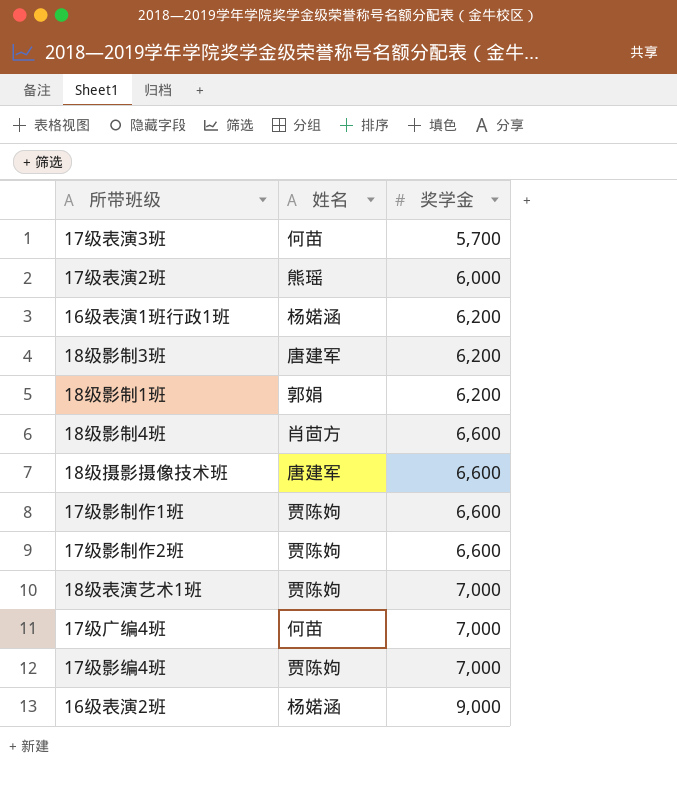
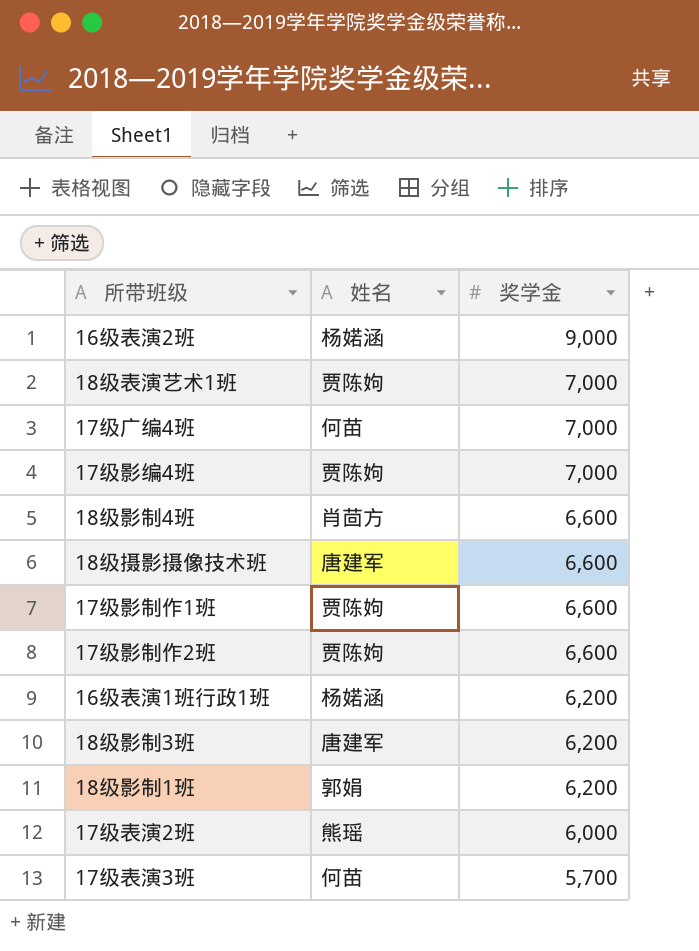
row order: 奖学金 ascending -> 奖学金 descending

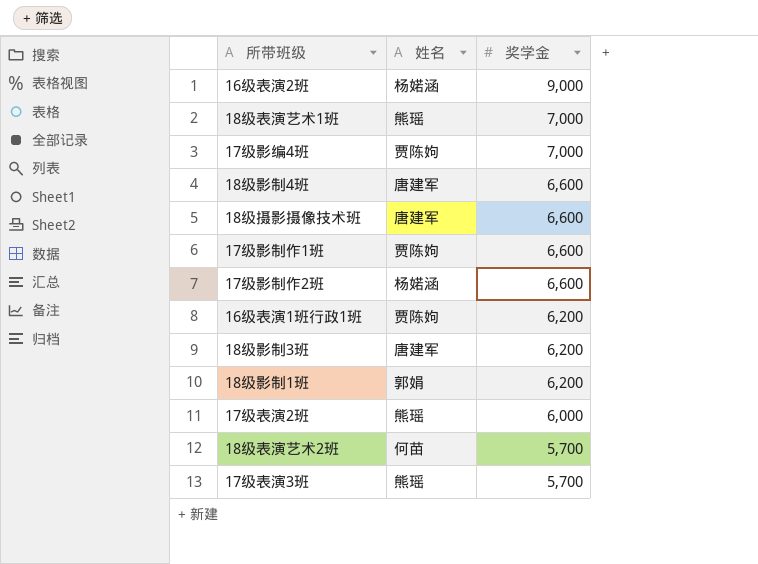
row 17级广编4班: 何苗 | 7,000 -> none
18级表演艺术1班 | 姓名: 贾陈姁 -> 熊瑶
18级影制4班 | 姓名: 肖茴方 -> 唐建军
17级影制作2班 | 姓名: 贾陈姁 -> 杨婼涵
16级表演1班行政1班 | 姓名: 杨婼涵 -> 贾陈姁
row 18级表演艺术2班: none -> 何苗 | 5,700
17级表演3班 | 姓名: 何苗 -> 熊瑶

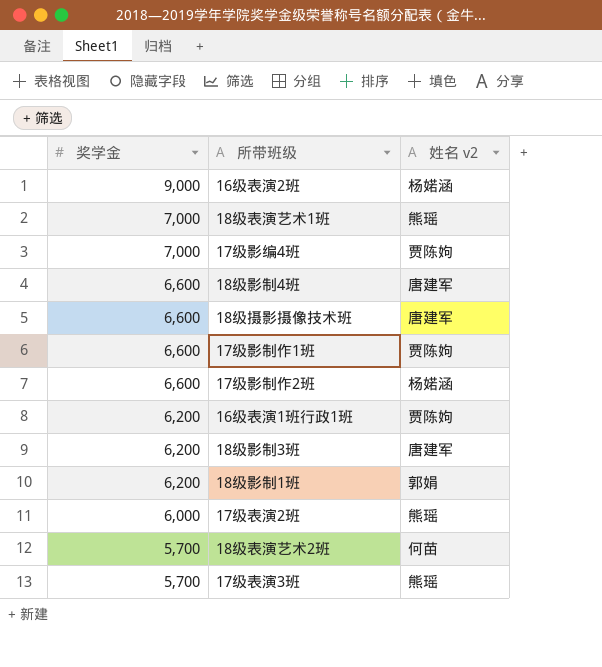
column 奖学金 | position: 3 -> 1
column name: 姓名 -> 姓名 v2

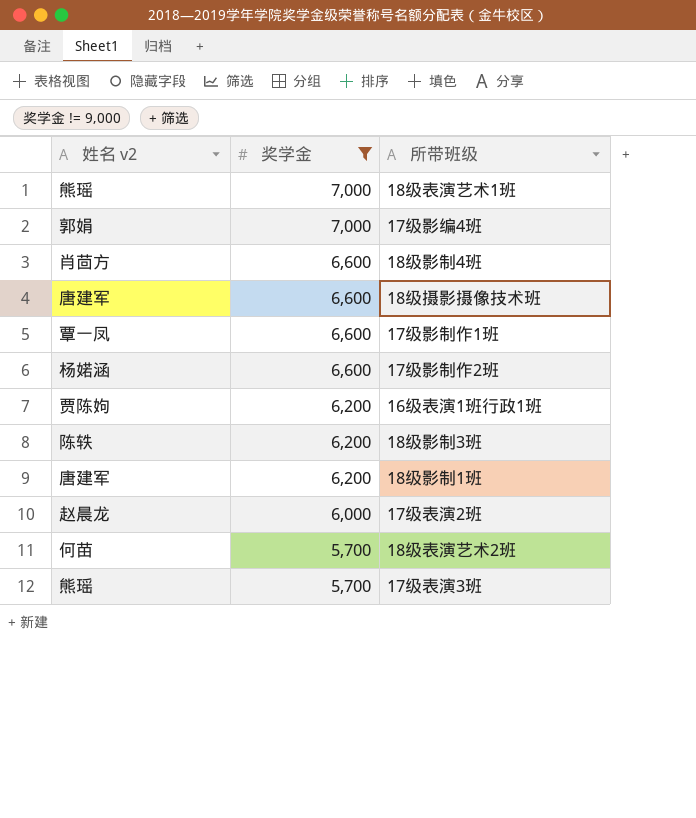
filter: none -> 奖学金 != 9,000
column 姓名 v2 | position: 3 -> 1
17级影编4班 | 姓名 v2: 贾陈姁 -> 郭娟
18级影制4班 | 姓名 v2: 唐建军 -> 肖茴方
17级影制作1班 | 姓名 v2: 贾陈姁 -> 覃一凤
18级影制3班 | 姓名 v2: 唐建军 -> 陈轶
18级影制1班 | 姓名 v2: 郭娟 -> 唐建军
17级表演2班 | 姓名 v2: 熊瑶 -> 赵晨龙

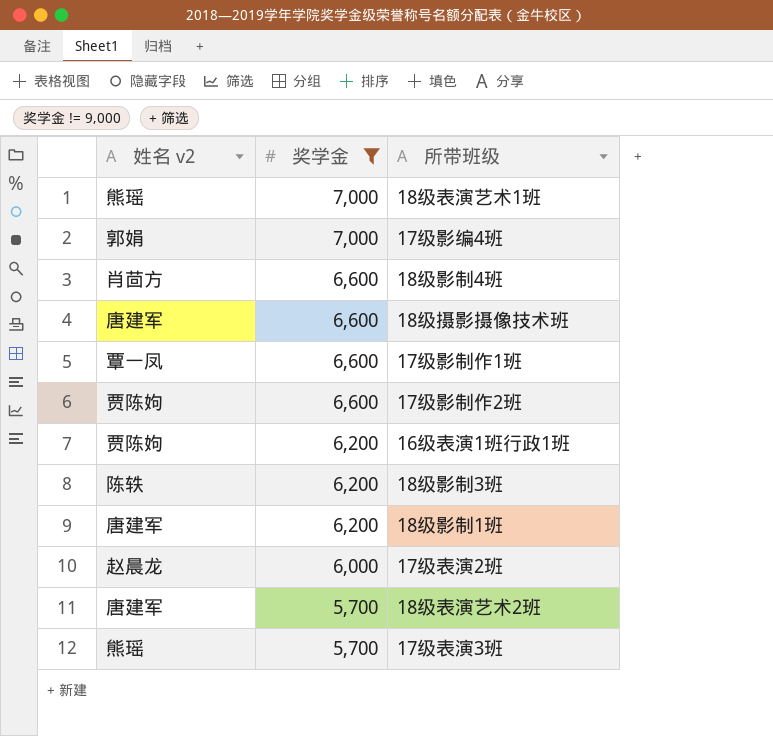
17级影制作2班 | 姓名 v2: 杨婼涵 -> 贾陈姁
18级表演艺术2班 | 姓名 v2: 何苗 -> 唐建军

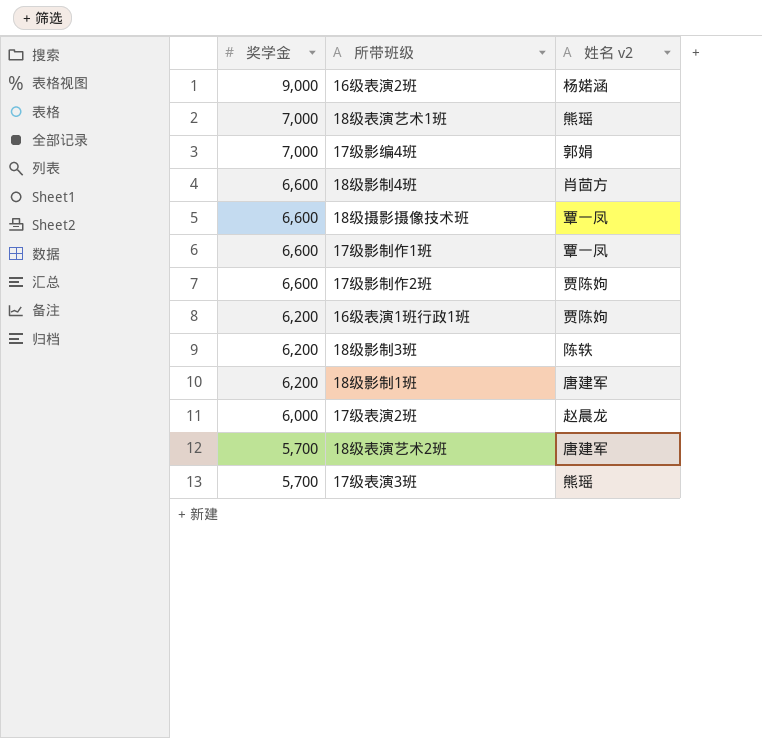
filter: 奖学金 != 9,000 -> none
column 姓名 v2 | position: 1 -> 3
18级摄影摄像技术班 | 姓名 v2: 唐建军 -> 覃一凤

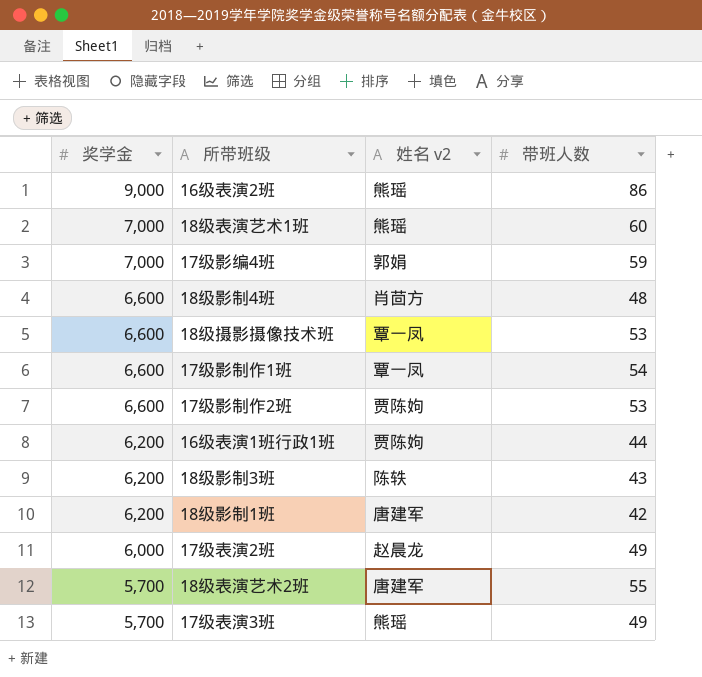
column 带班人数 | position: none -> 4
16级表演2班 | 姓名 v2: 杨婼涵 -> 熊瑶

